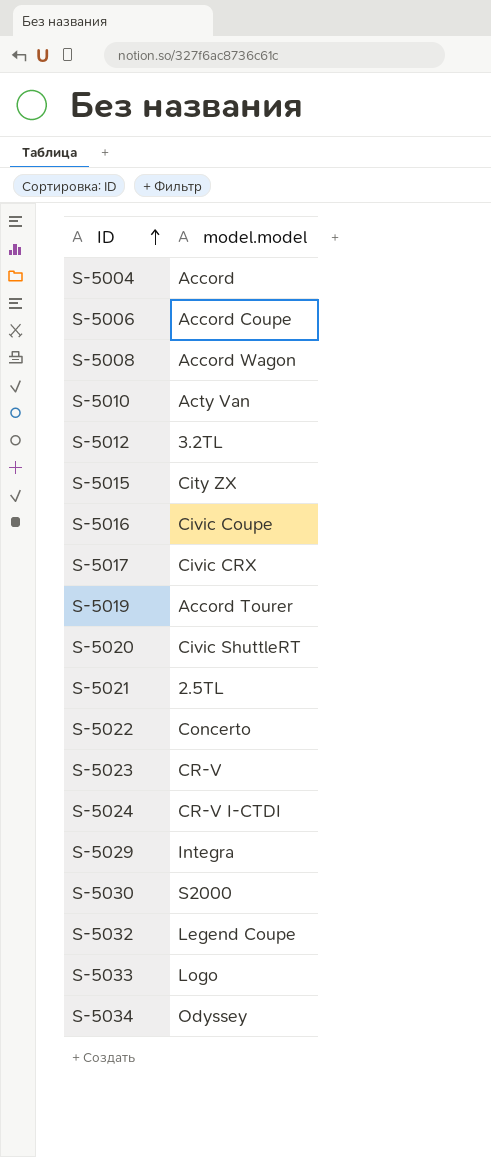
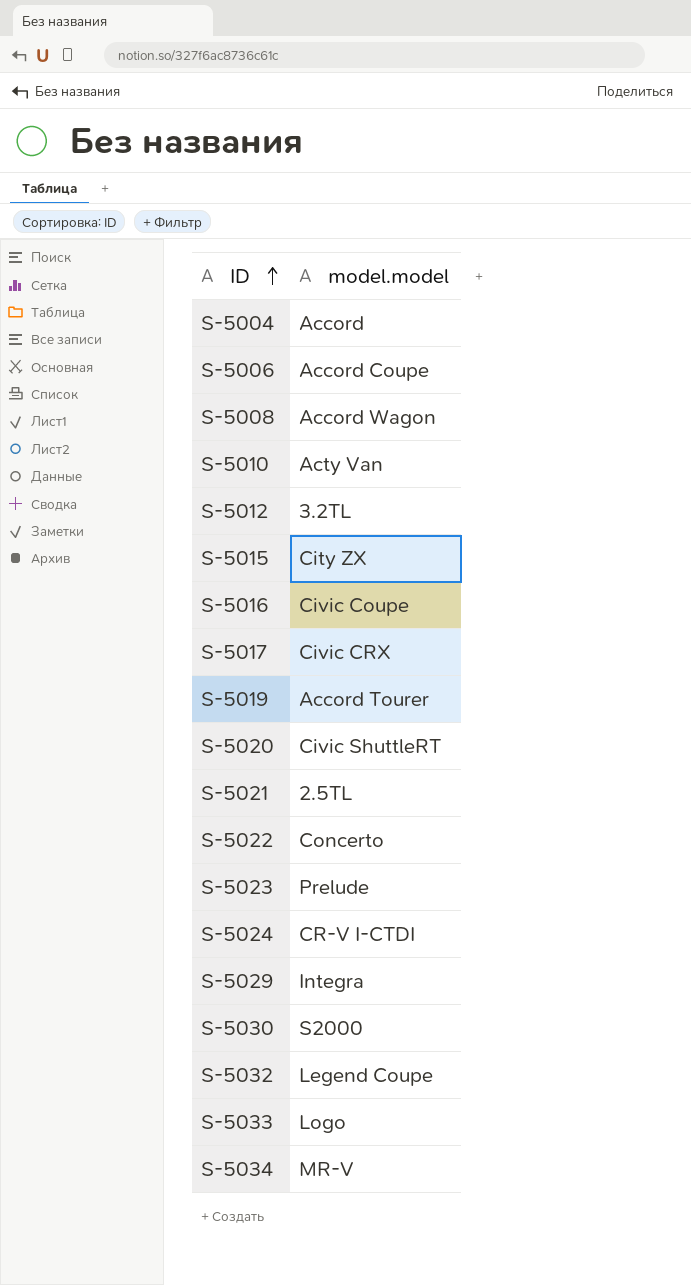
S-5023 | model.model: CR-V -> Prelude
S-5034 | model.model: Odyssey -> MR-V

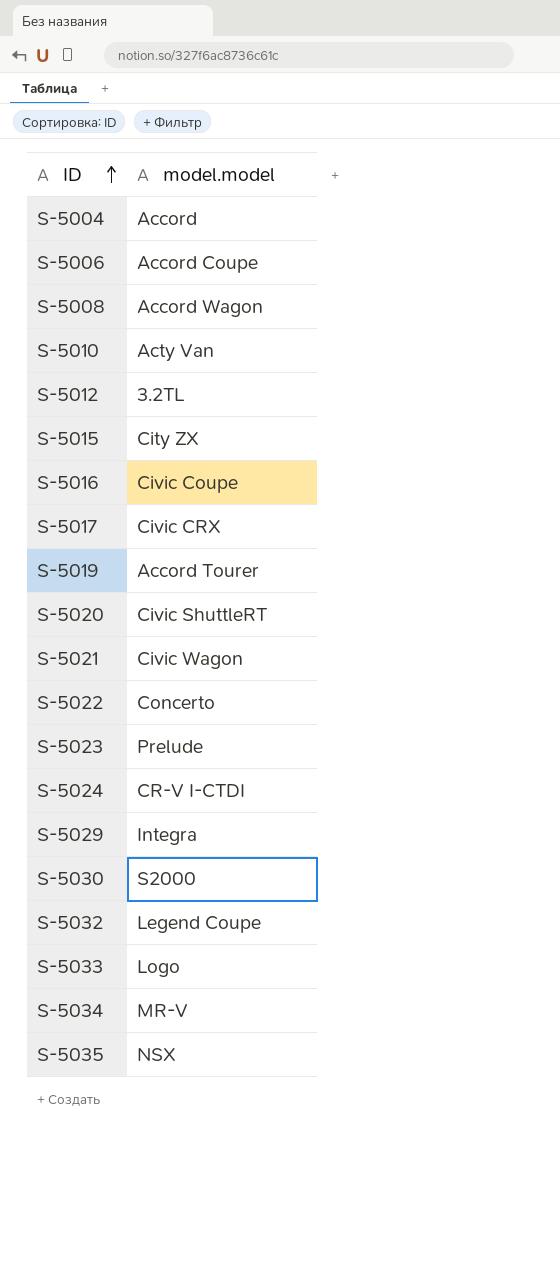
S-5021 | model.model: 2.5TL -> Civic Wagon
row S-5035: none -> NSX

